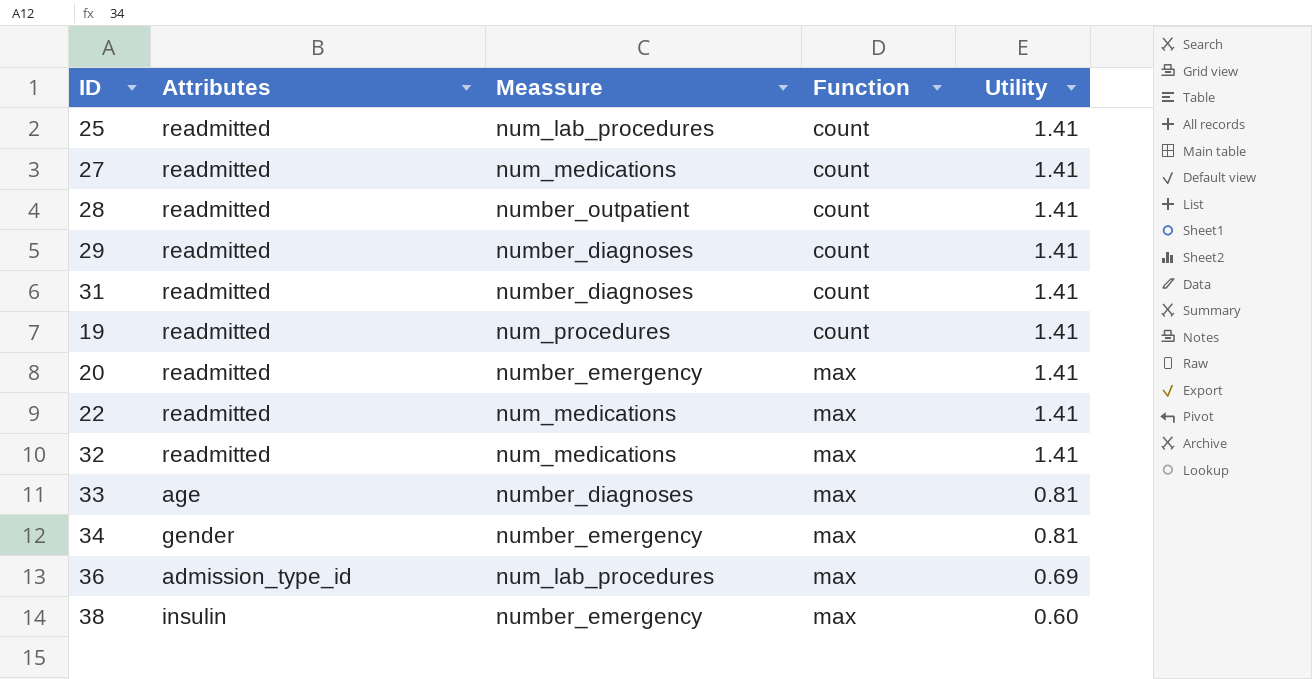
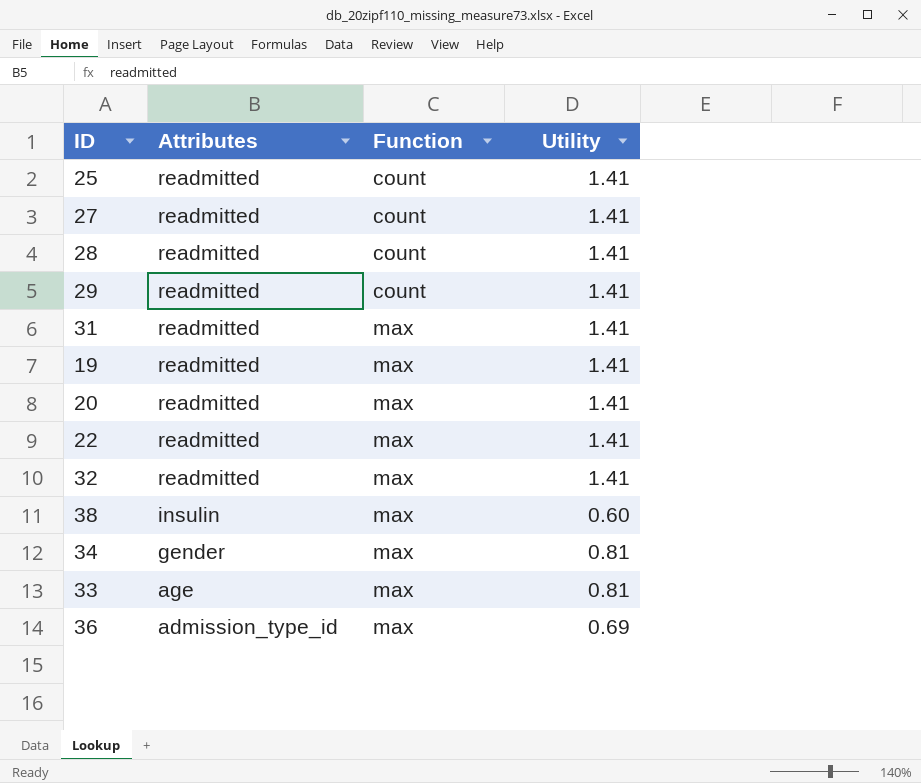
row order: Function ascending -> Attributes descending
column Meassure | position: 3 -> none
31 | Function: count -> max
19 | Function: count -> max

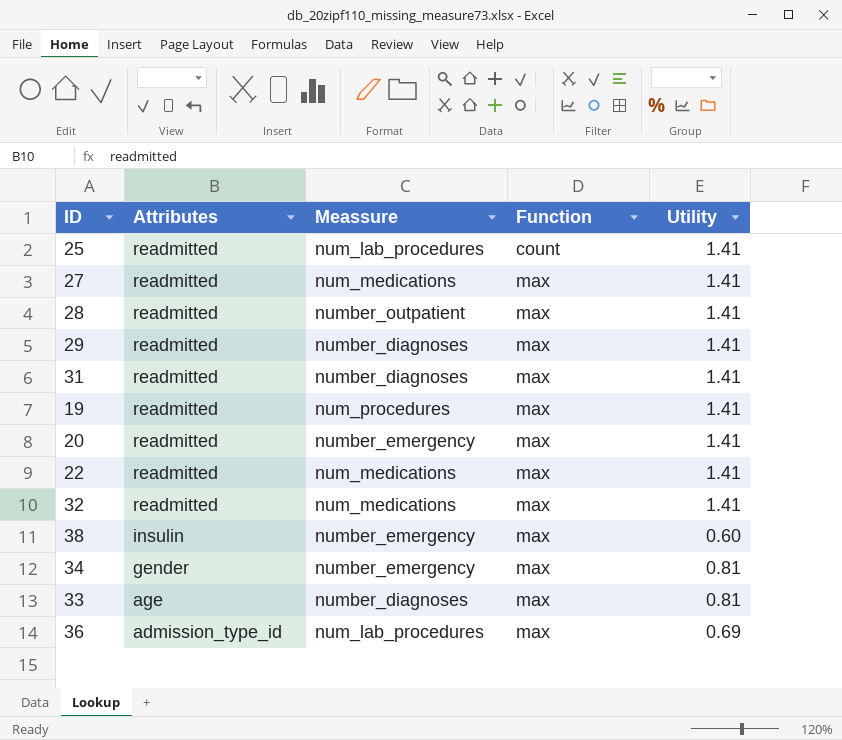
column Meassure | position: none -> 3
27 | Function: count -> max
28 | Function: count -> max
29 | Function: count -> max

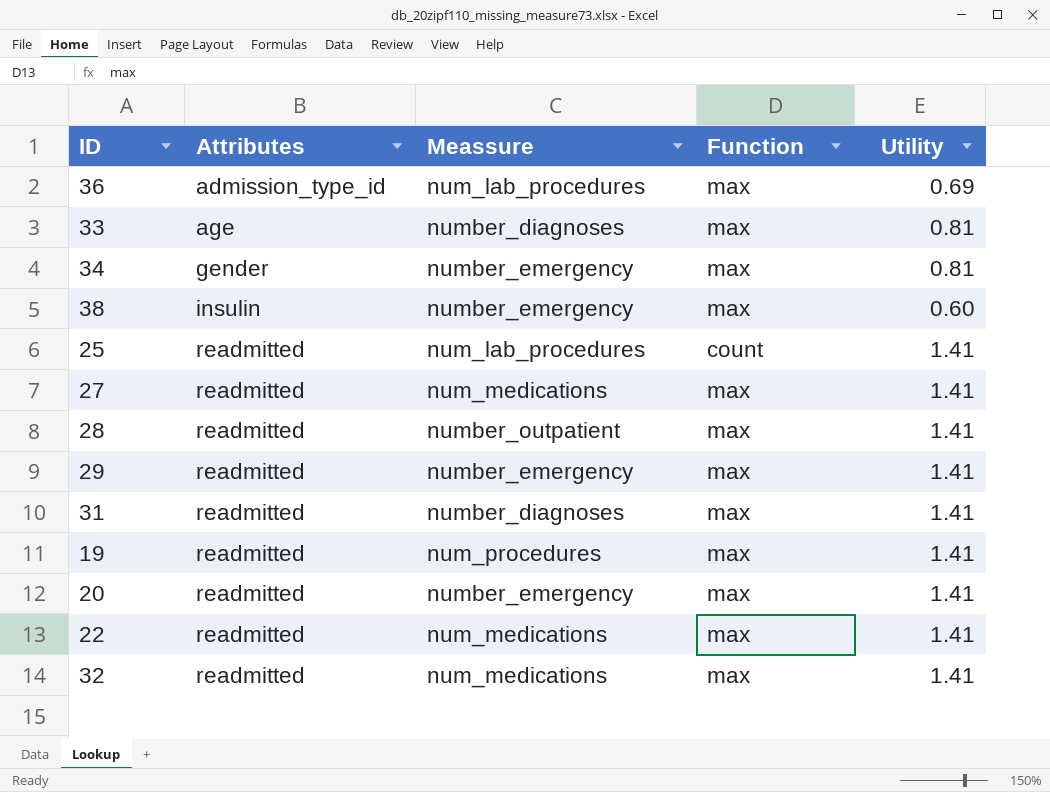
row order: Attributes descending -> Attributes ascending
29 | Meassure: number_diagnoses -> number_emergency

